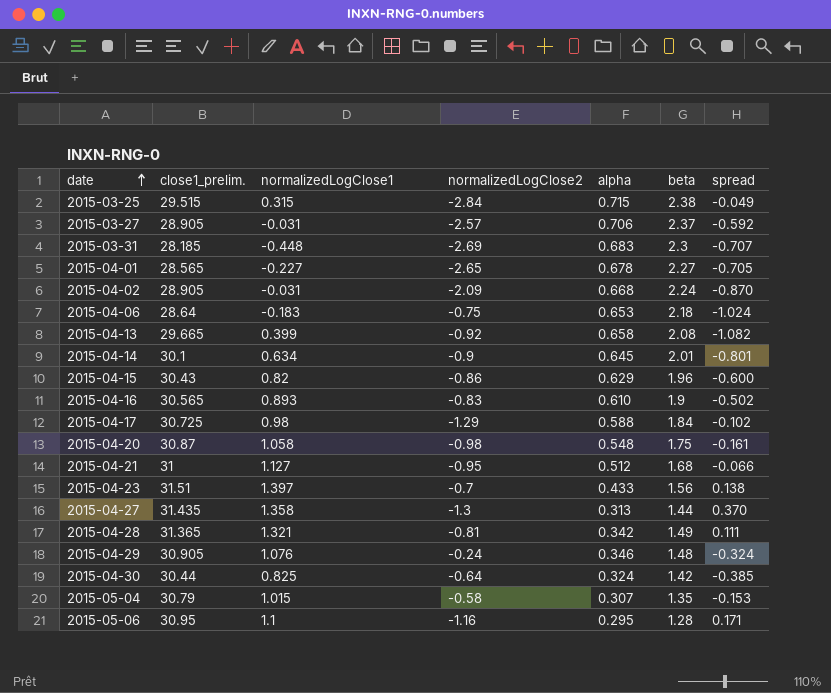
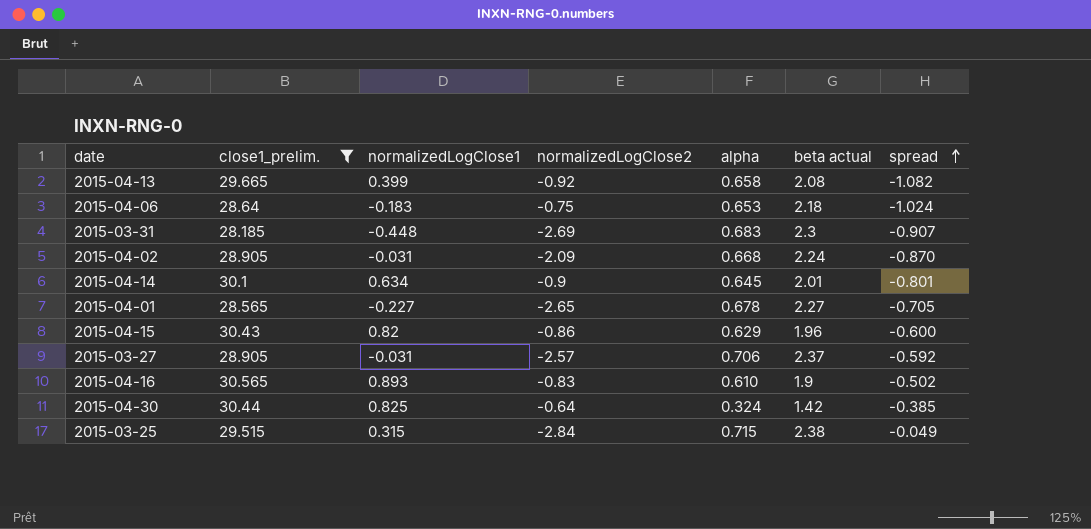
filter: none -> close1_prelim. <= 30.565
row order: date ascending -> spread ascending
column name: beta -> beta actual
2015-03-31 | spread: -0.707 -> -0.907

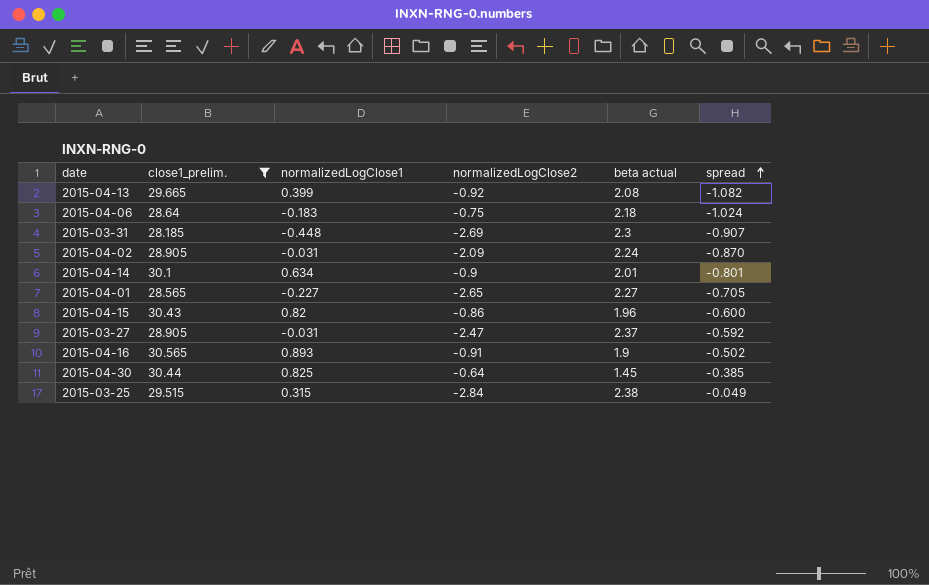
column alpha | position: 5 -> none
2015-03-27 | normalizedLogClose2: -2.57 -> -2.47
2015-04-16 | normalizedLogClose2: -0.83 -> -0.91
2015-04-30 | beta actual: 1.42 -> 1.45

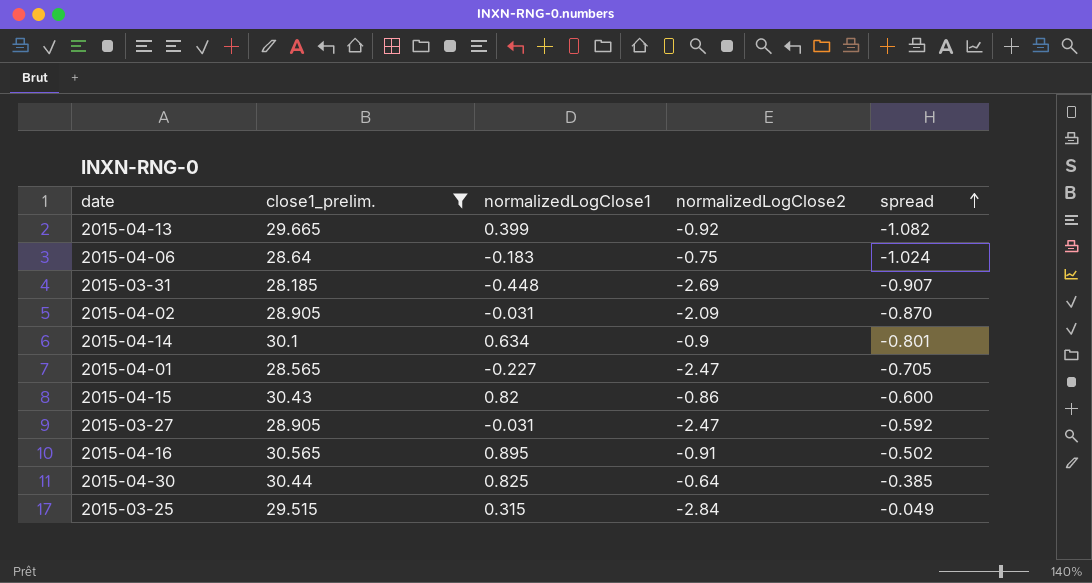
column beta actual | position: 5 -> none
2015-04-01 | normalizedLogClose2: -2.65 -> -2.47
2015-04-16 | normalizedLogClose1: 0.893 -> 0.895

